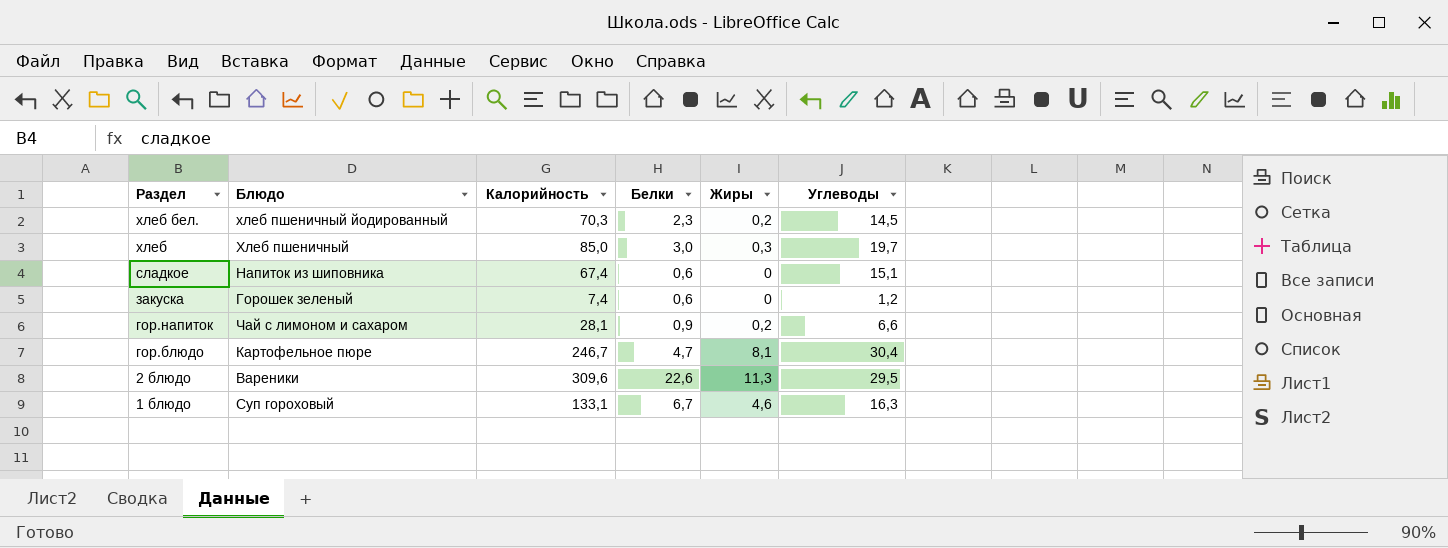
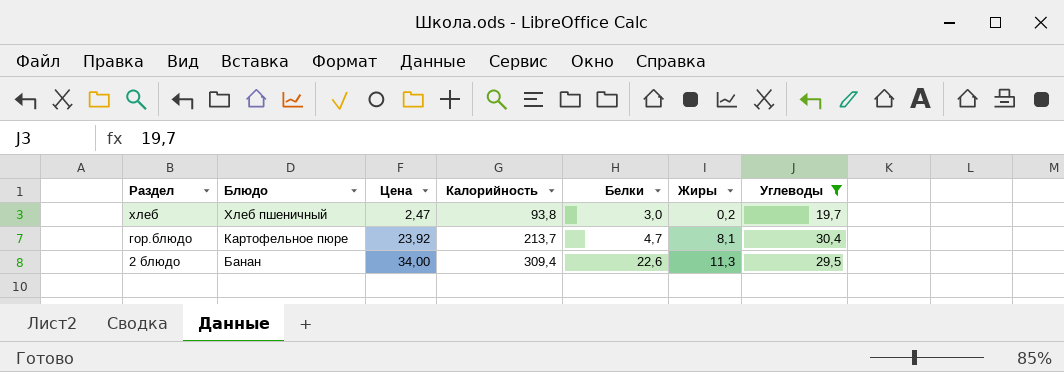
filter: none -> Углеводы >= 19,7
column Цена | position: none -> 3
хлеб | Калорийность: 85,0 -> 93,8
хлеб | Жиры: 0,3 -> 0,2
гор.блюдо | Калорийность: 246,7 -> 213,7
2 блюдо | Блюдо: Вареники -> Банан
2 блюдо | Калорийность: 309,6 -> 309,4

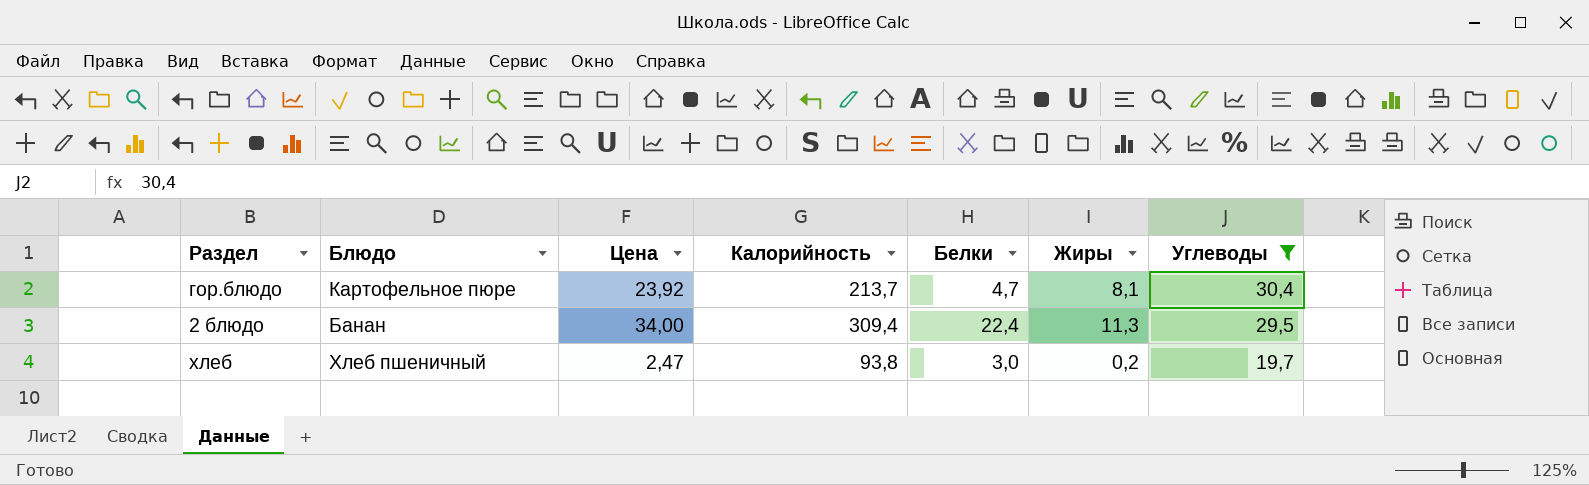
row order: Раздел descending -> Углеводы descending
2 блюдо | Белки: 22,6 -> 22,4

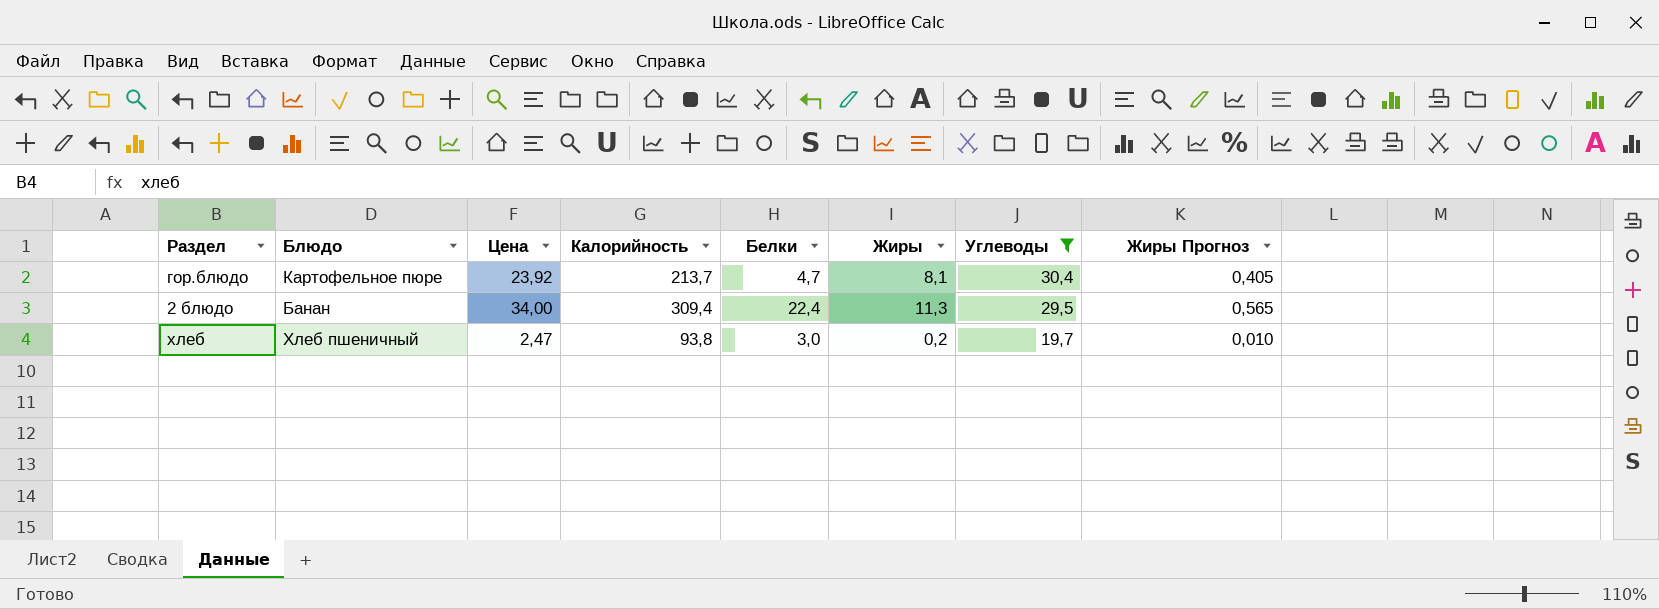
column Жиры Прогноз | formula: none -> [Жиры] * 0,05

